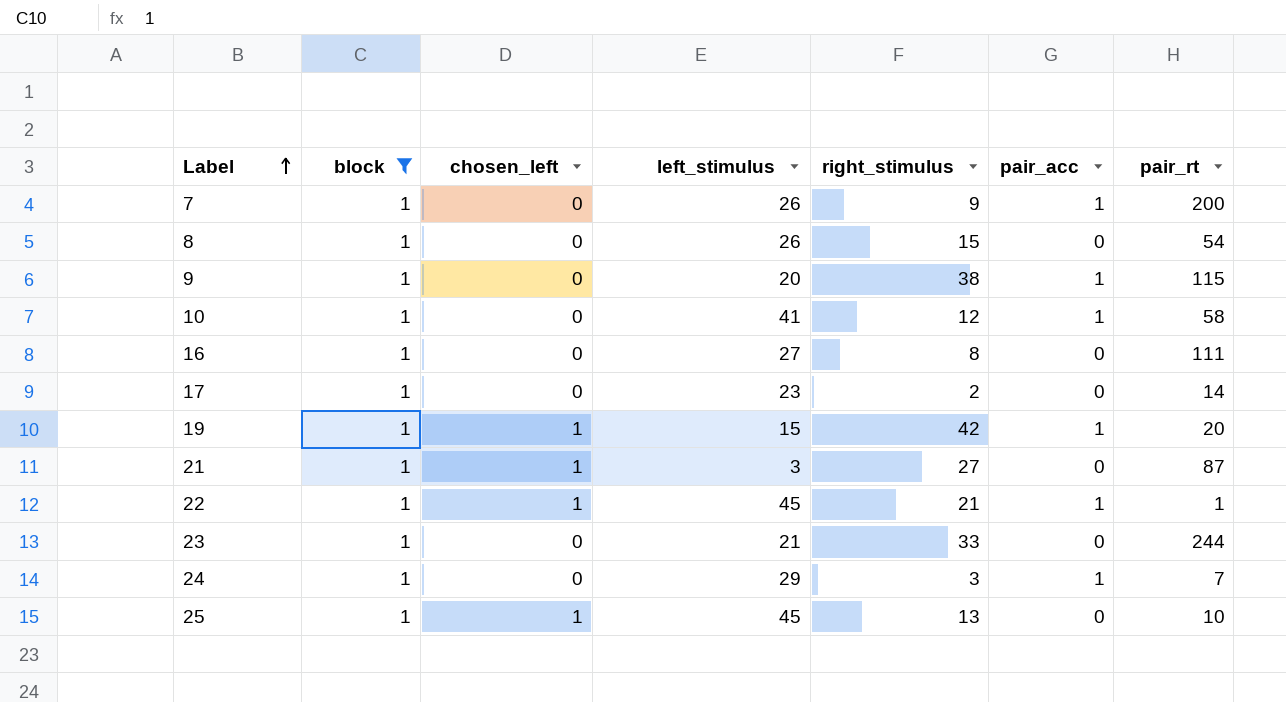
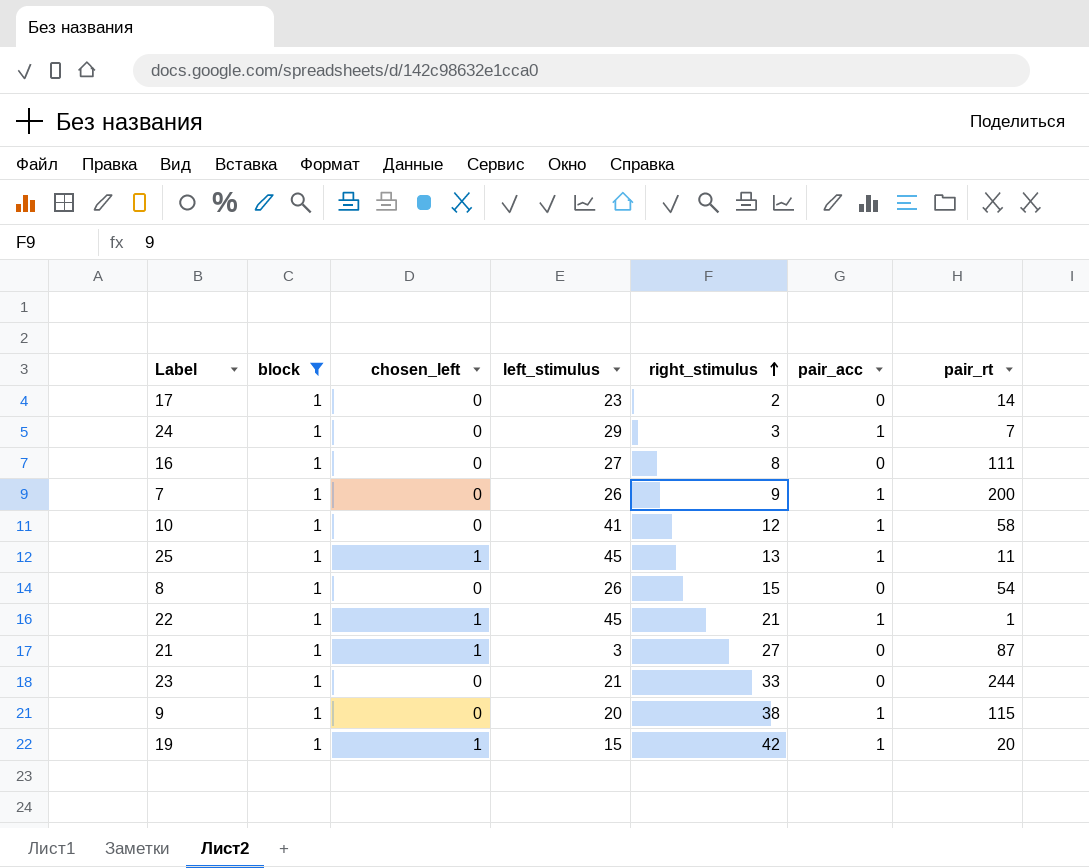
row order: Label ascending -> right_stimulus ascending
25 | pair_acc: 0 -> 1
25 | pair_rt: 10 -> 11

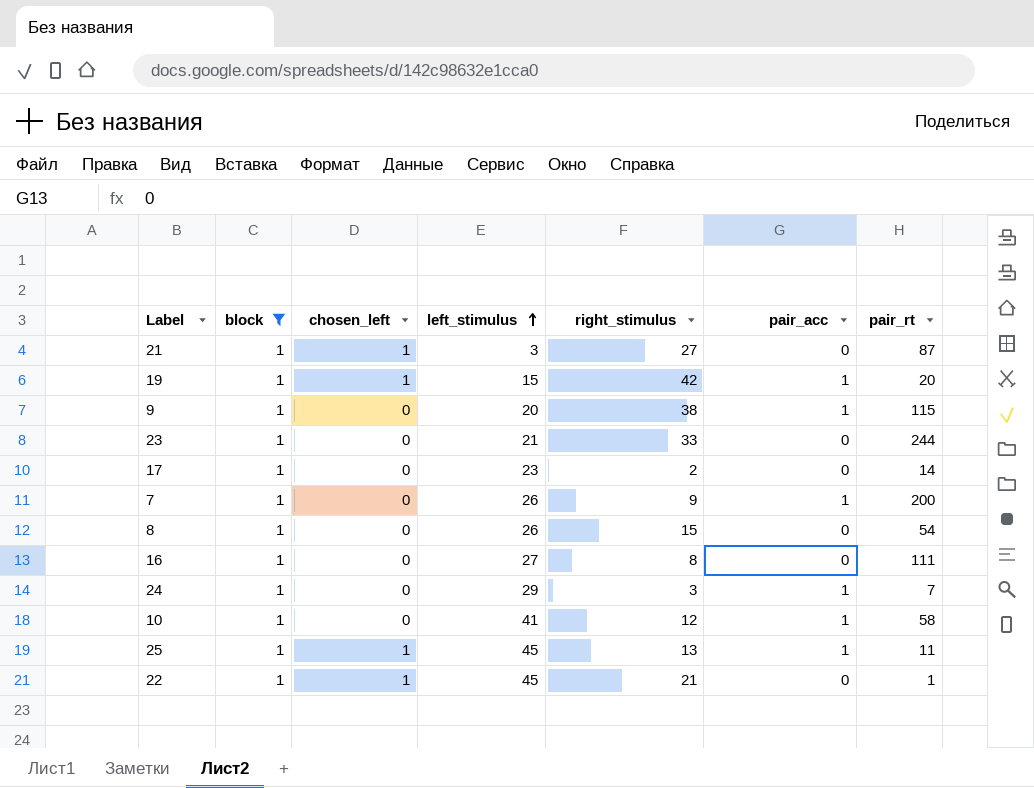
row order: right_stimulus ascending -> left_stimulus ascending
22 | pair_acc: 1 -> 0

